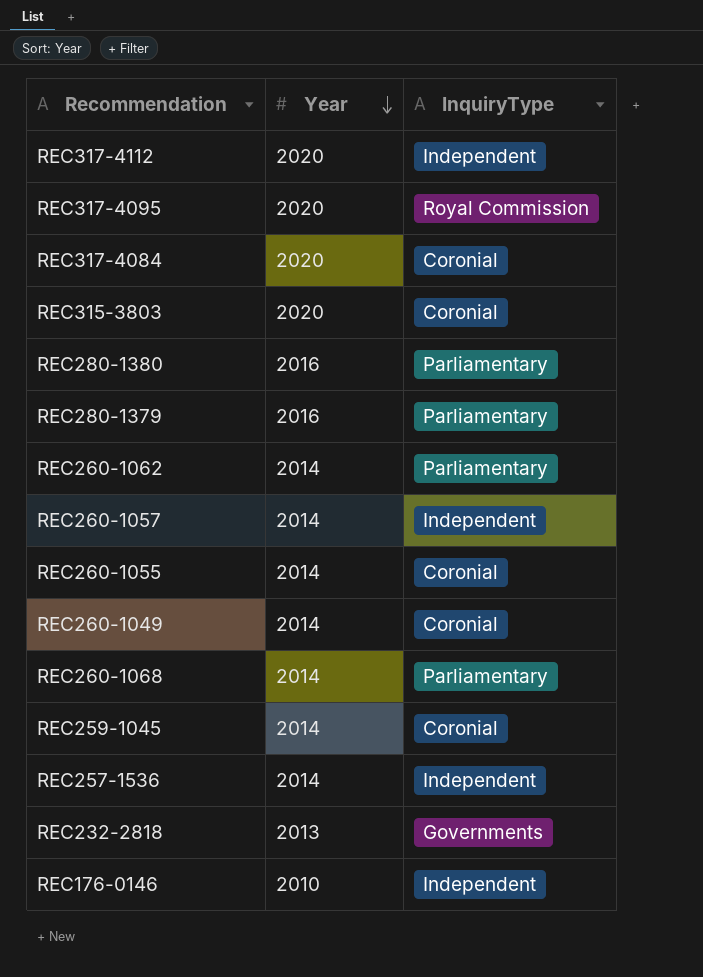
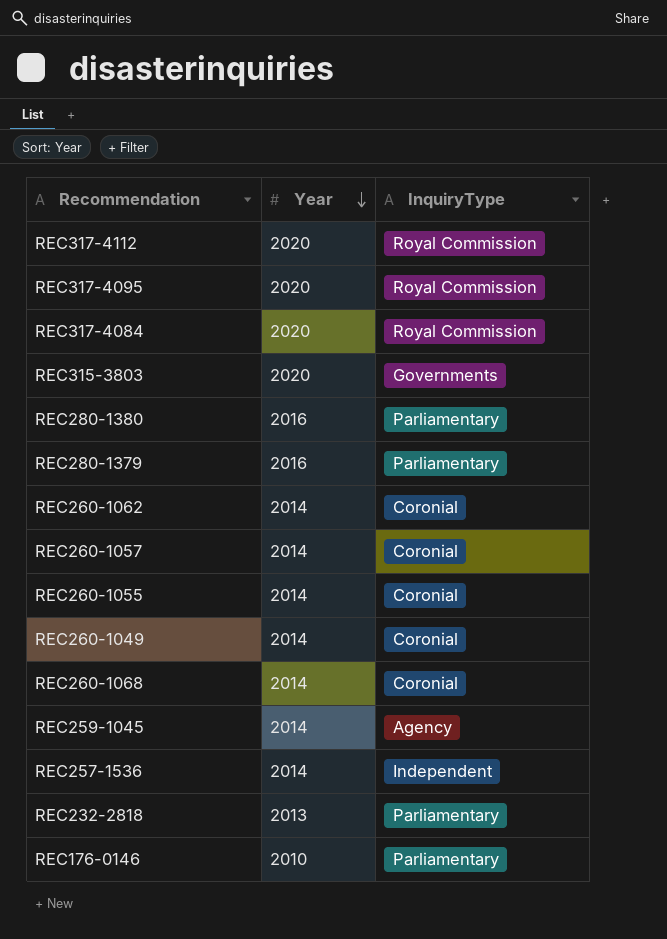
REC317-4112 | InquiryType: Independent -> Royal Commission
REC317-4084 | InquiryType: Coronial -> Royal Commission
REC315-3803 | InquiryType: Coronial -> Governments
REC260-1062 | InquiryType: Parliamentary -> Coronial
REC260-1057 | InquiryType: Independent -> Coronial
REC260-1068 | InquiryType: Parliamentary -> Coronial
REC259-1045 | InquiryType: Coronial -> Agency
REC232-2818 | InquiryType: Governments -> Parliamentary
REC176-0146 | InquiryType: Independent -> Parliamentary

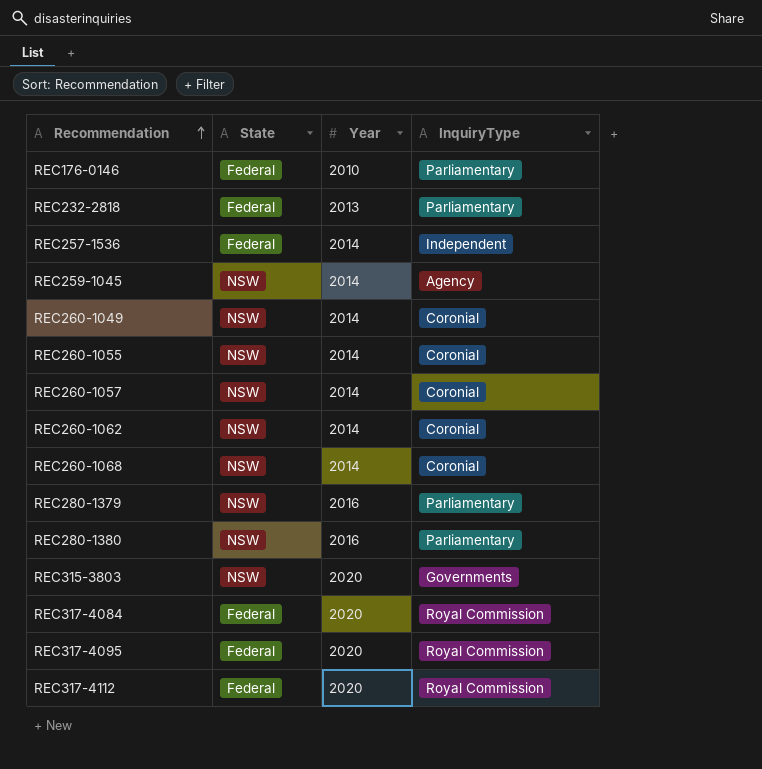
row order: Year descending -> Recommendation ascending
column State | position: none -> 2

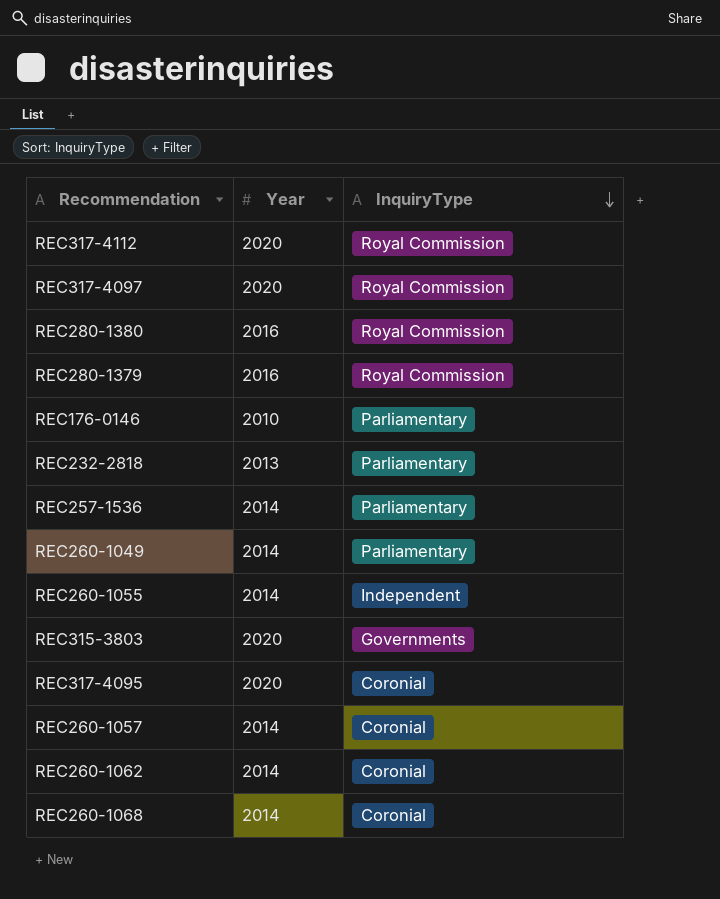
row order: Recommendation ascending -> InquiryType descending
column State | position: 2 -> none
row REC259-1045: NSW | 2014 | Agency -> none
row REC317-4084: Federal | 2020 | Royal Commission -> none
row REC317-4097: none -> 2020 | Royal Commission
REC280-1380 | InquiryType: Parliamentary -> Royal Commission
REC280-1379 | InquiryType: Parliamentary -> Royal Commission
REC257-1536 | InquiryType: Independent -> Parliamentary
REC260-1049 | InquiryType: Coronial -> Parliamentary
REC260-1055 | InquiryType: Coronial -> Independent
REC317-4095 | InquiryType: Royal Commission -> Coronial

